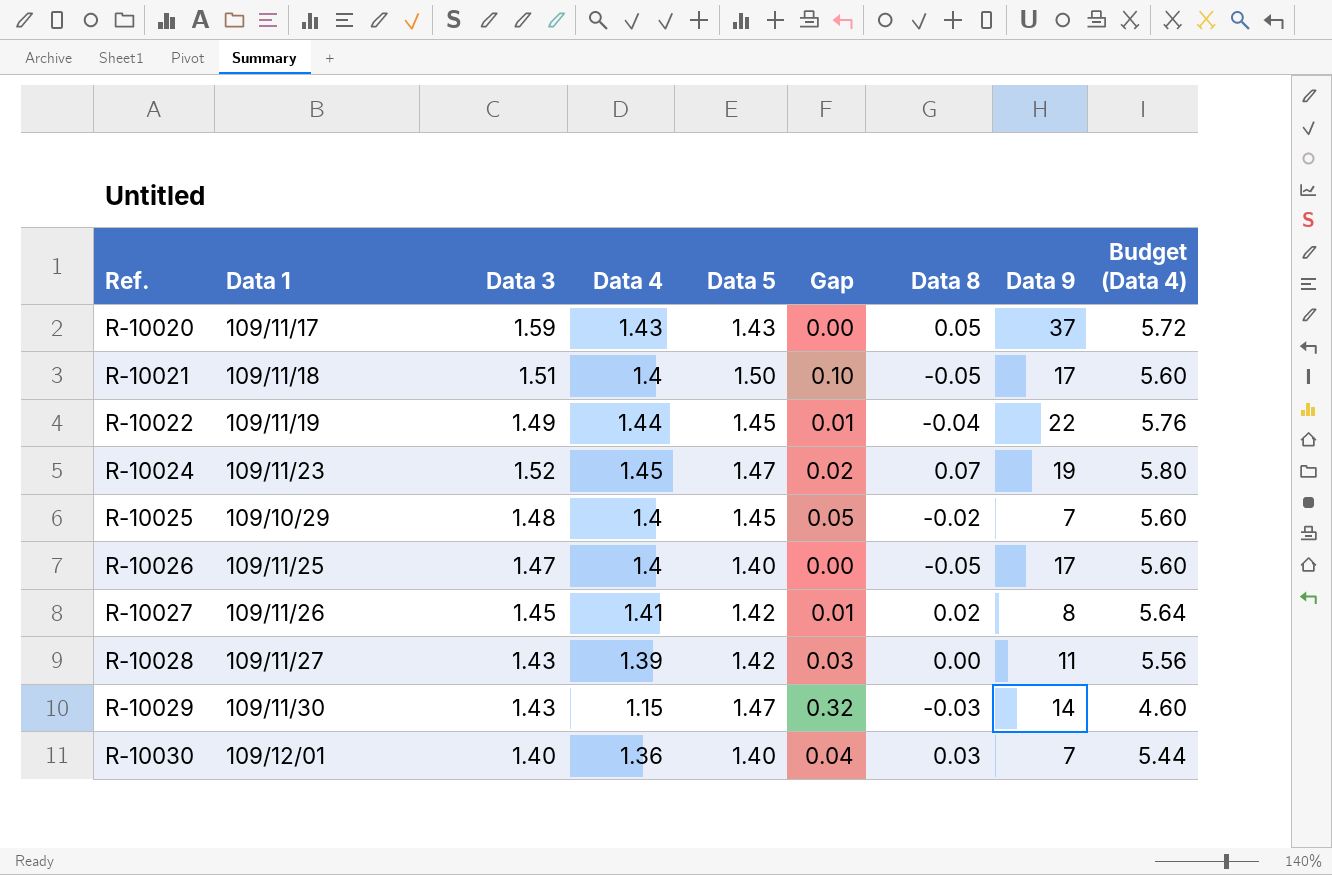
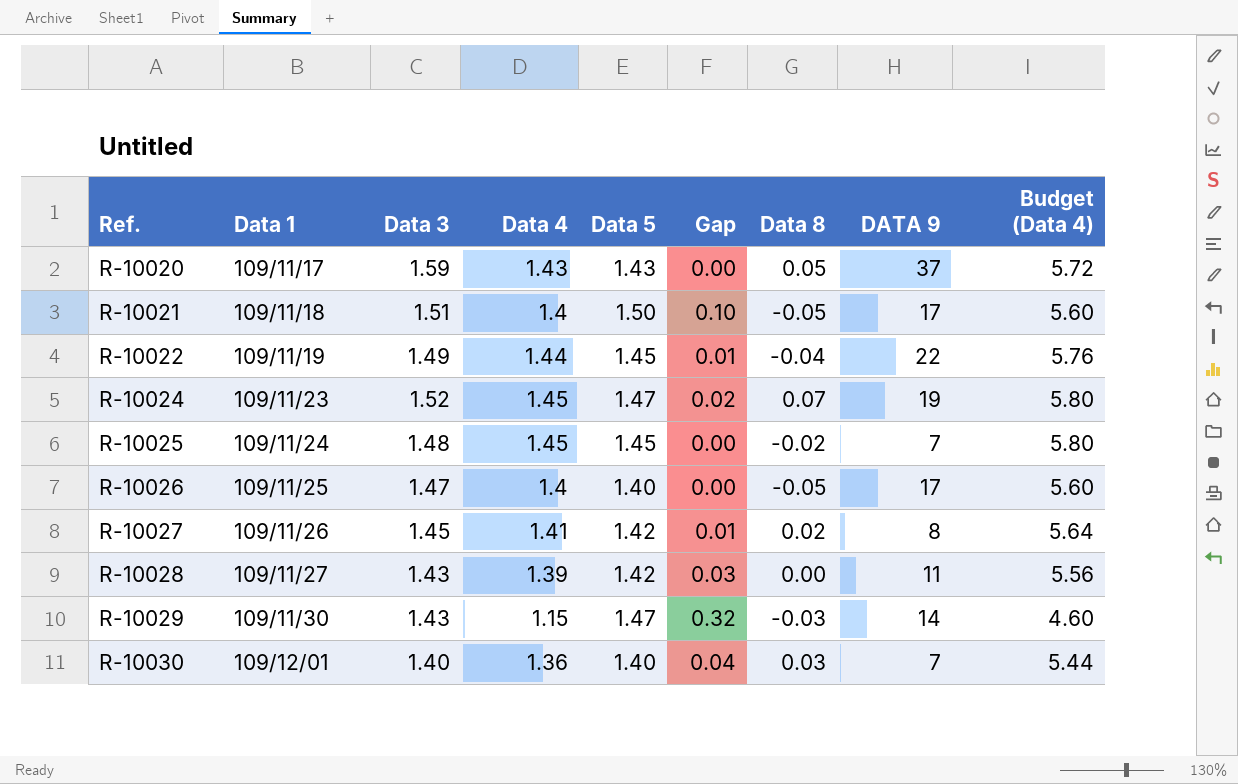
column name: Data 9 -> DATA 9
R-10025 | Data 1: 109/10/29 -> 109/11/24
R-10025 | Data 4: 1.4 -> 1.45
R-10025 | Gap: 0.05 -> 0.00
R-10025 | Budget (Data 4): 5.60 -> 5.80

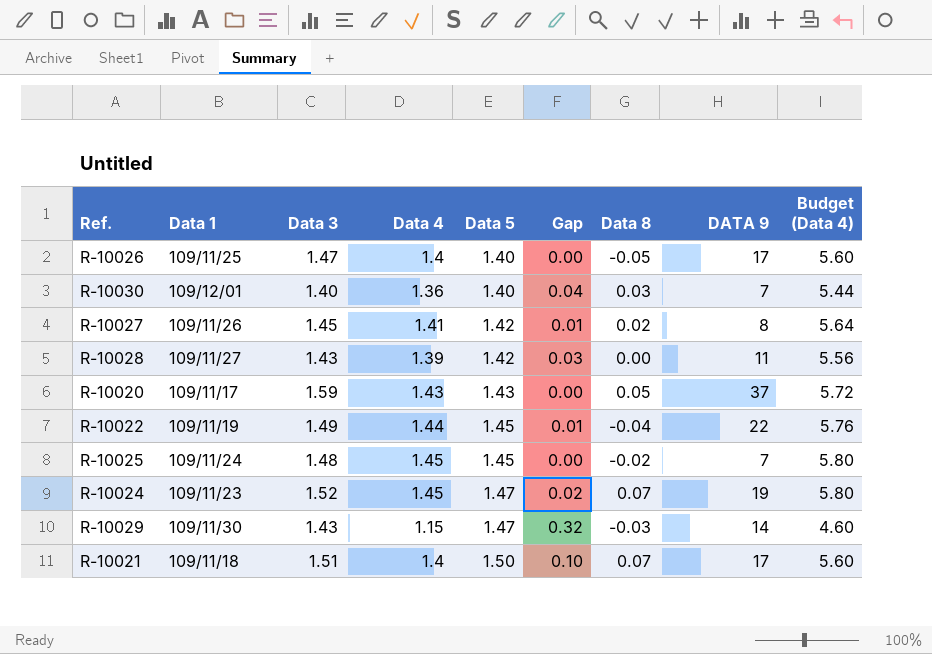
row order: Ref. ascending -> Data 5 ascending
R-10021 | Data 8: -0.05 -> 0.07

